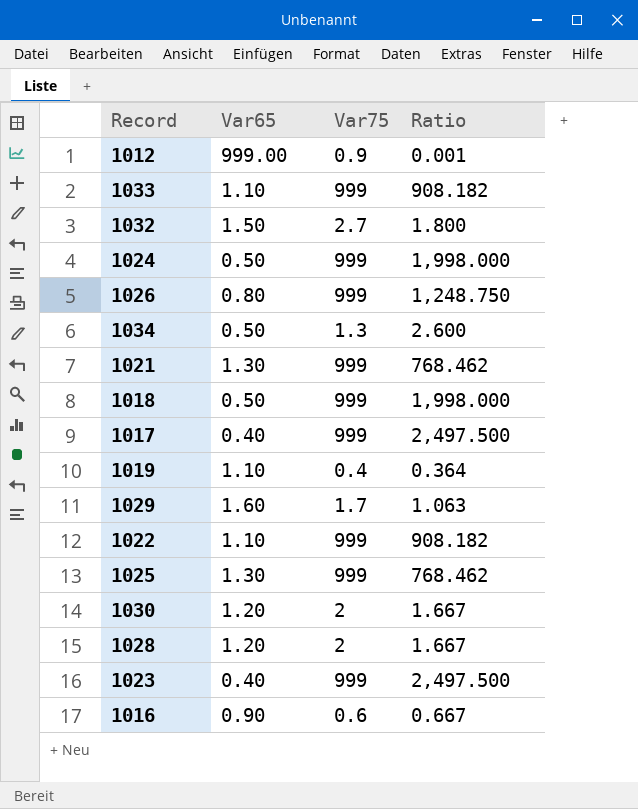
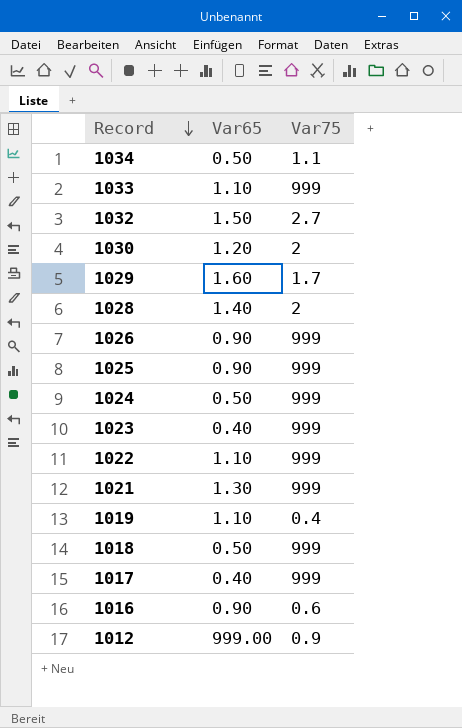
row order: none -> Record descending
column Ratio | formula: [Var75] / [Var65] -> none
1034 | Var75: 1.3 -> 1.1
1028 | Var65: 1.20 -> 1.40
1026 | Var65: 0.80 -> 0.90
1025 | Var65: 1.30 -> 0.90

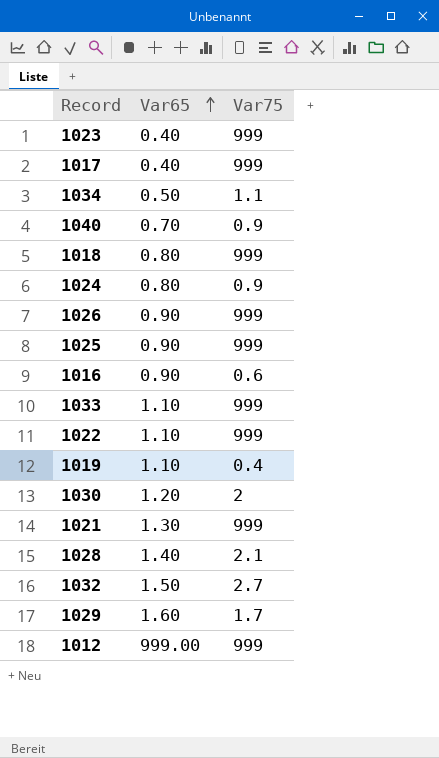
row order: Record descending -> Var65 ascending
row 1040: none -> 0.70 | 0.9
1018 | Var65: 0.50 -> 0.80
1024 | Var65: 0.50 -> 0.80
1024 | Var75: 999 -> 0.9
1028 | Var75: 2 -> 2.1
1012 | Var75: 0.9 -> 999

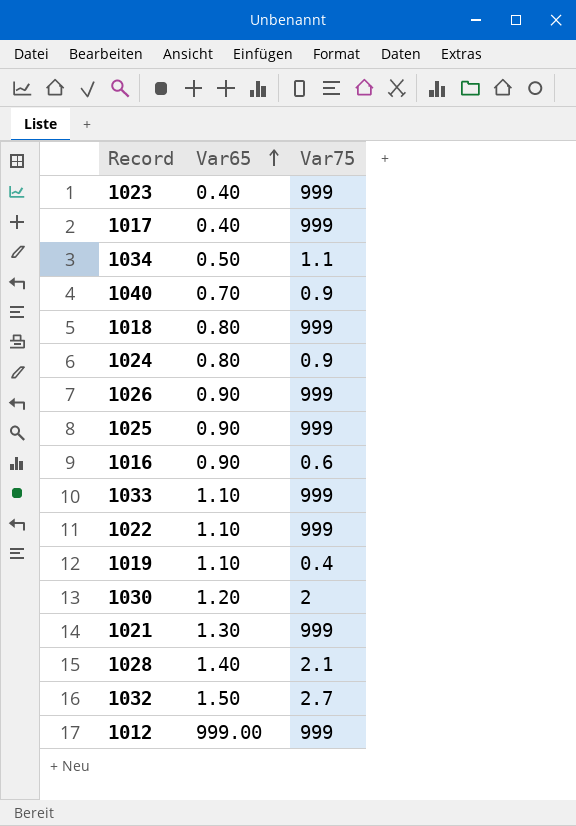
row 1029: 1.60 | 1.7 -> none

